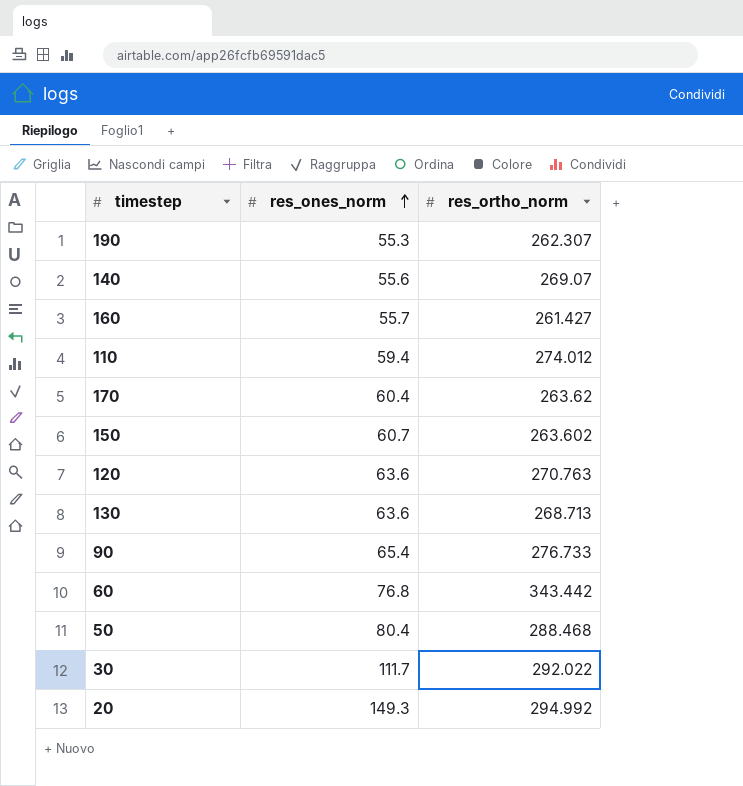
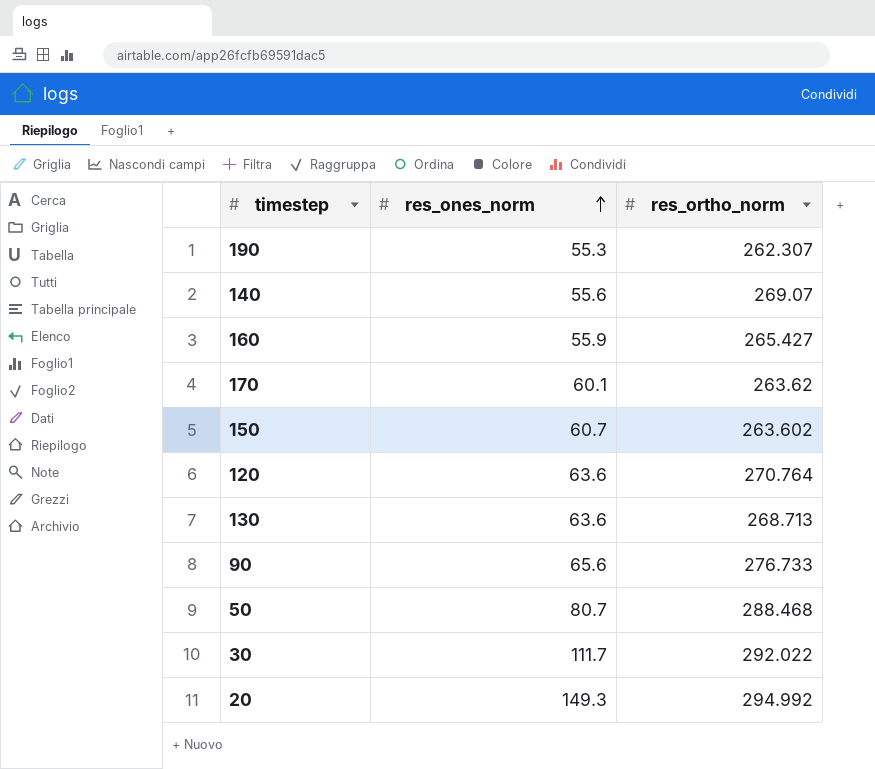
row 110: 59.4 | 274.012 -> none
row 60: 76.8 | 343.442 -> none
160 | res_ones_norm: 55.7 -> 55.9
160 | res_ortho_norm: 261.427 -> 265.427
170 | res_ones_norm: 60.4 -> 60.1
120 | res_ortho_norm: 270.763 -> 270.764
90 | res_ones_norm: 65.4 -> 65.6
50 | res_ones_norm: 80.4 -> 80.7

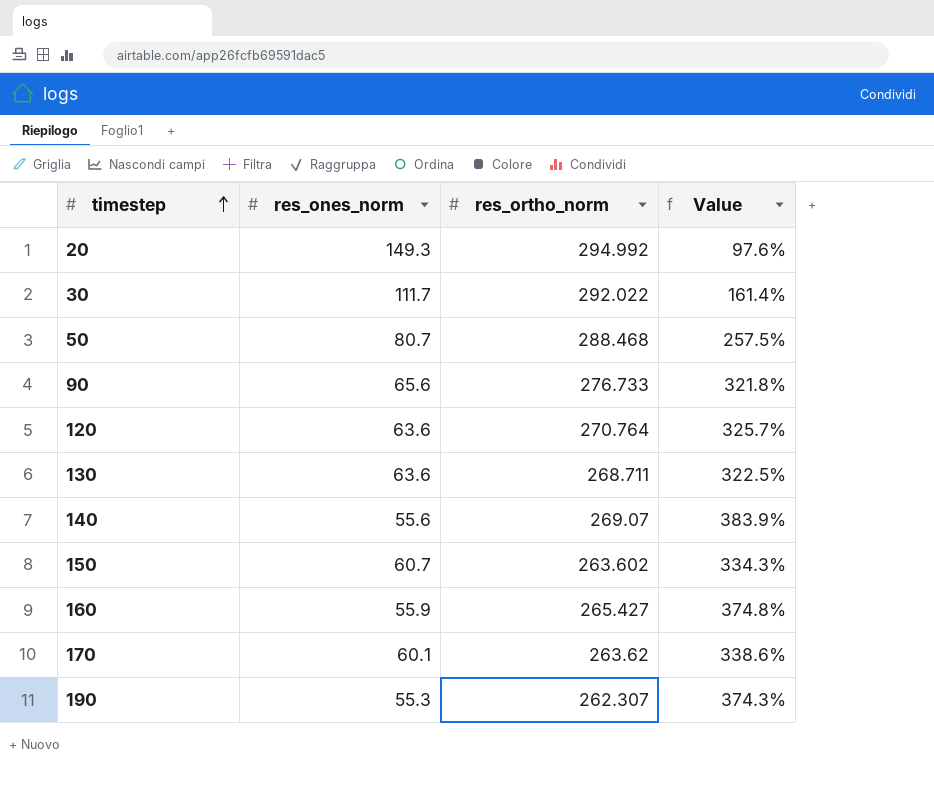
row order: res_ones_norm ascending -> timestep ascending
column Value | formula: none -> ([res_ortho_norm] - [res_ones_norm]) / [res_ones_norm]
130 | res_ortho_norm: 268.713 -> 268.711

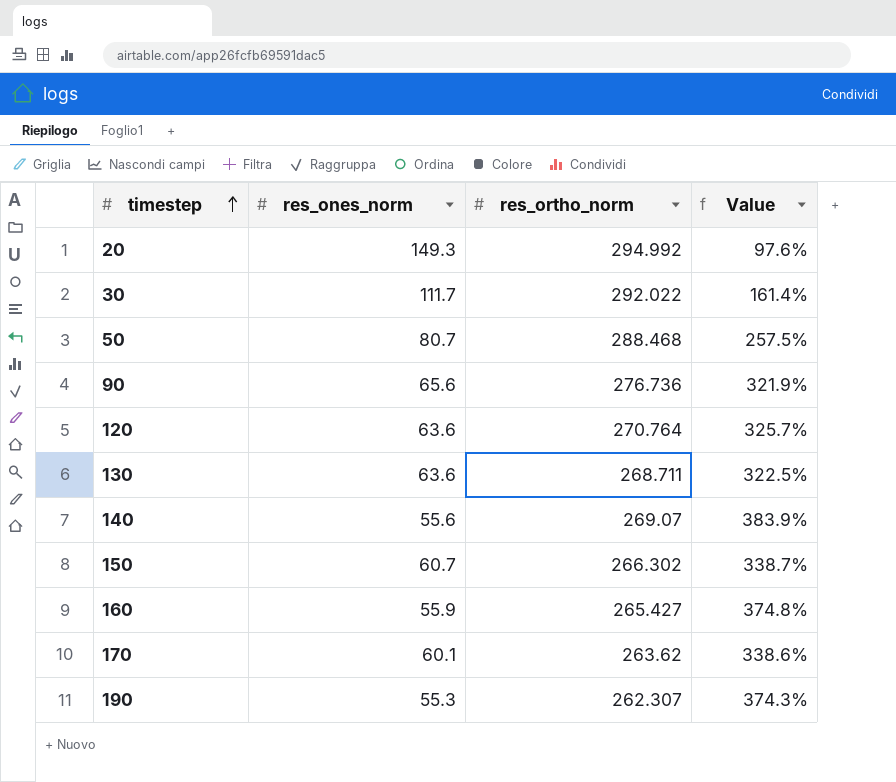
90 | res_ortho_norm: 276.733 -> 276.736
90 | Value: 321.8% -> 321.9%
150 | res_ortho_norm: 263.602 -> 266.302
150 | Value: 334.3% -> 338.7%

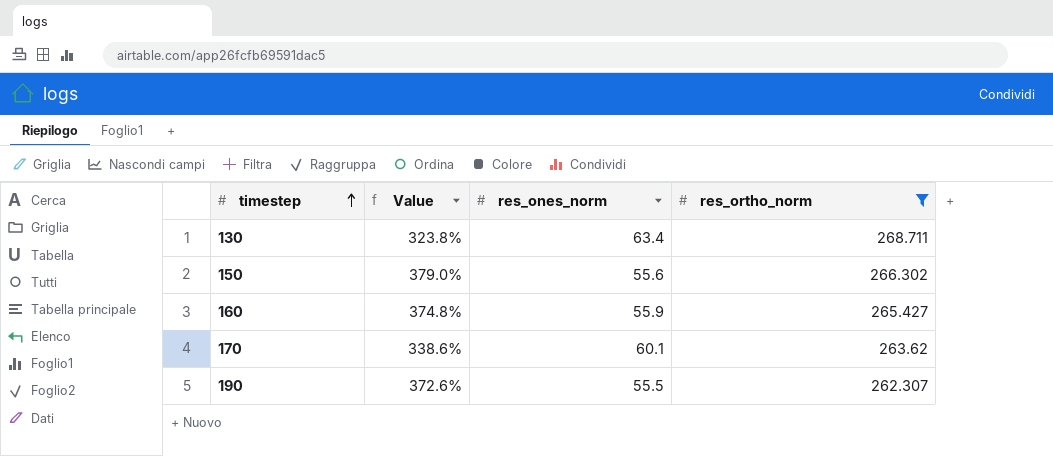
filter: none -> res_ortho_norm <= 268.711
column Value | position: 4 -> 2
130 | Value: 322.5% -> 323.8%
130 | res_ones_norm: 63.6 -> 63.4
150 | Value: 338.7% -> 379.0%
150 | res_ones_norm: 60.7 -> 55.6
190 | Value: 374.3% -> 372.6%
190 | res_ones_norm: 55.3 -> 55.5

